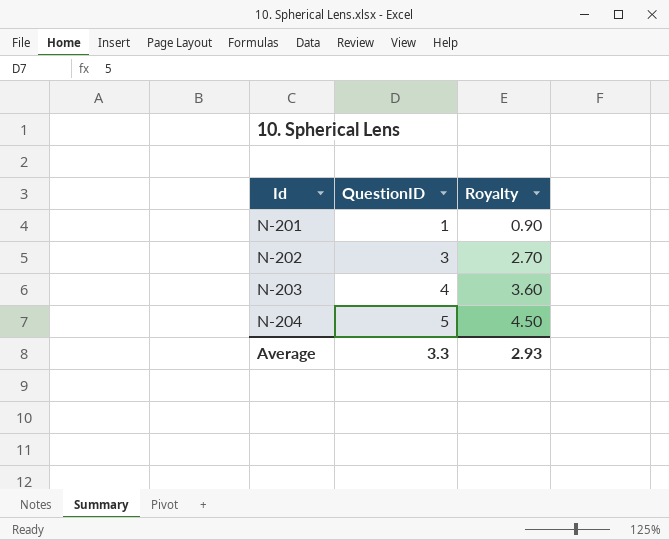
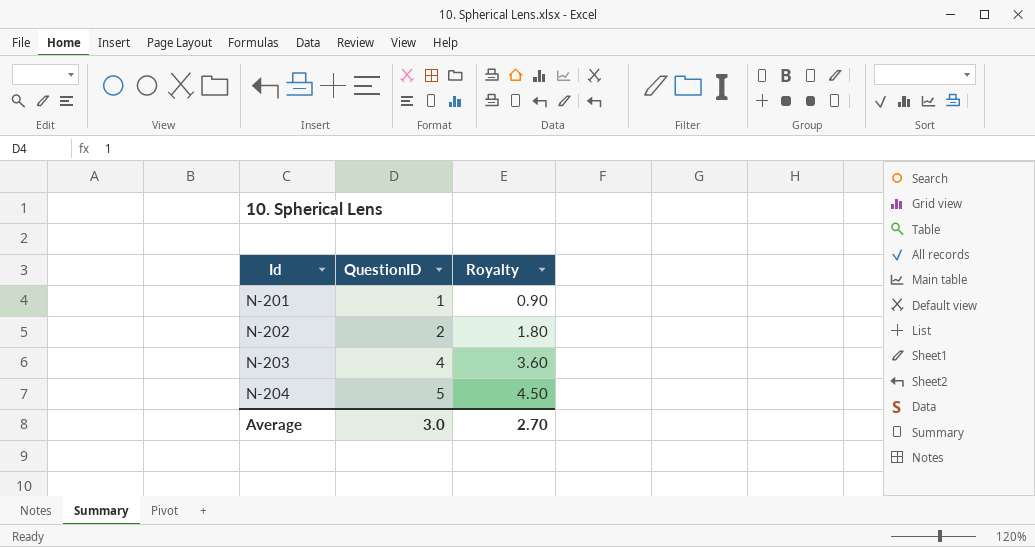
N-202 | QuestionID: 3 -> 2
N-202 | Royalty: 2.70 -> 1.80
Average | QuestionID: 3.3 -> 3.0
Average | Royalty: 2.93 -> 2.70

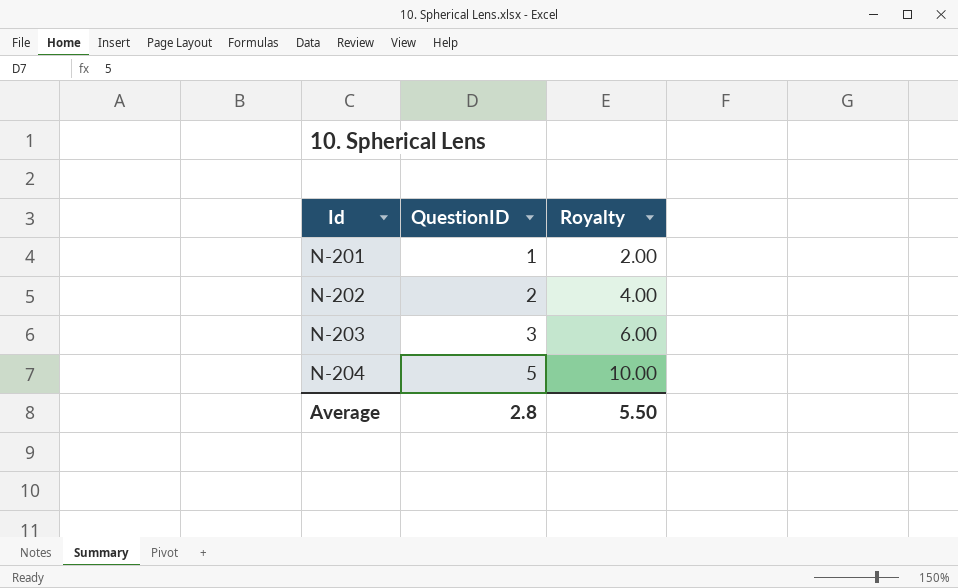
column Royalty | formula: [QuestionID] * 0.9 -> [QuestionID] * 2
N-203 | QuestionID: 4 -> 3
Average | QuestionID: 3.0 -> 2.8
Average | Royalty: 2.70 -> 5.50

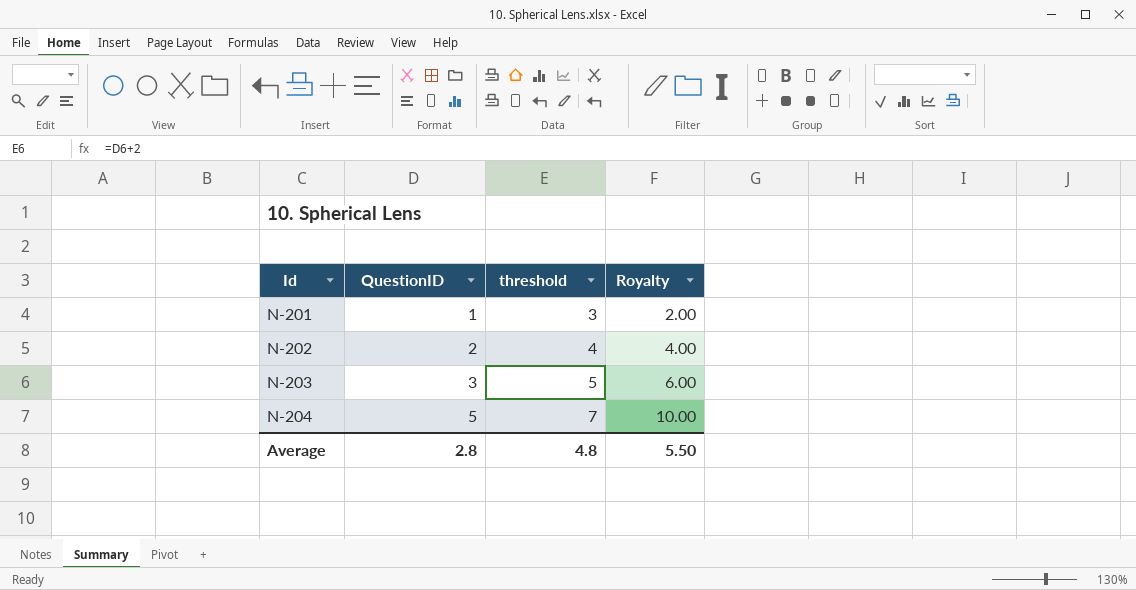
column threshold | formula: none -> [QuestionID] + 2

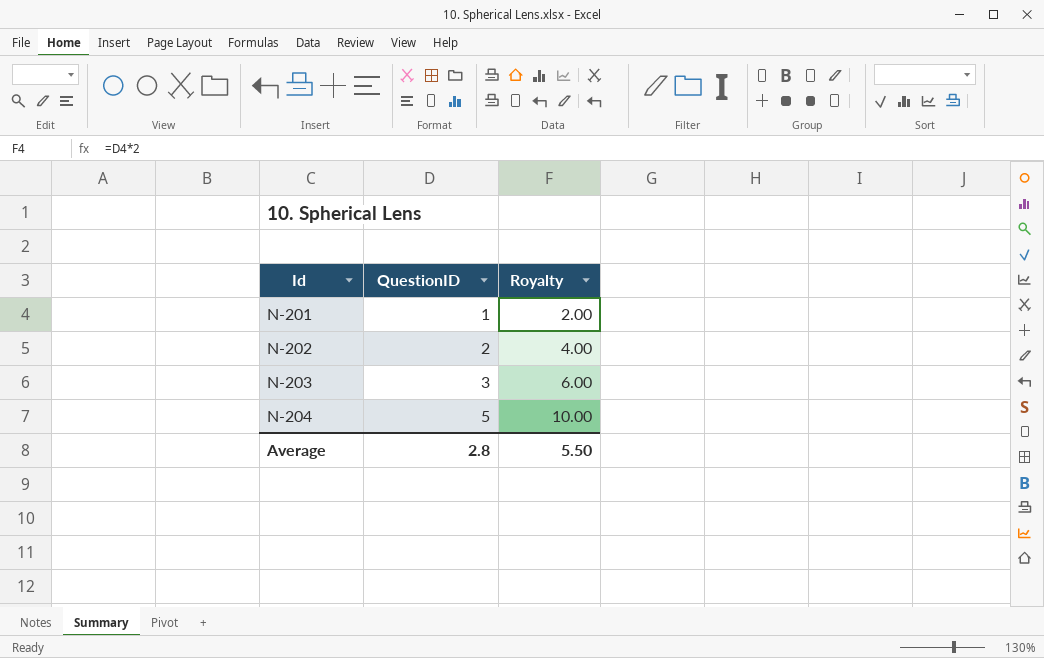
column threshold | formula: [QuestionID] + 2 -> none

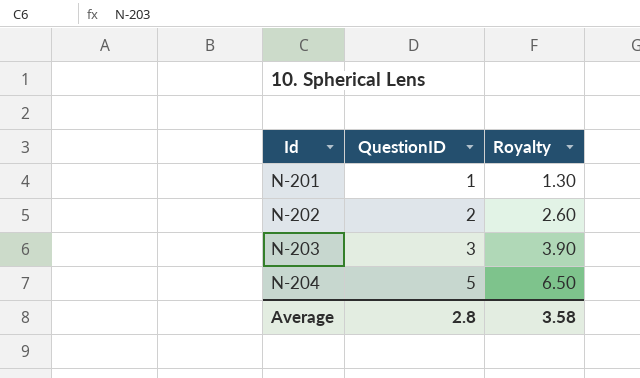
column Royalty | formula: [QuestionID] * 2 -> [QuestionID] * 1.3
Average | Royalty: 5.50 -> 3.58

